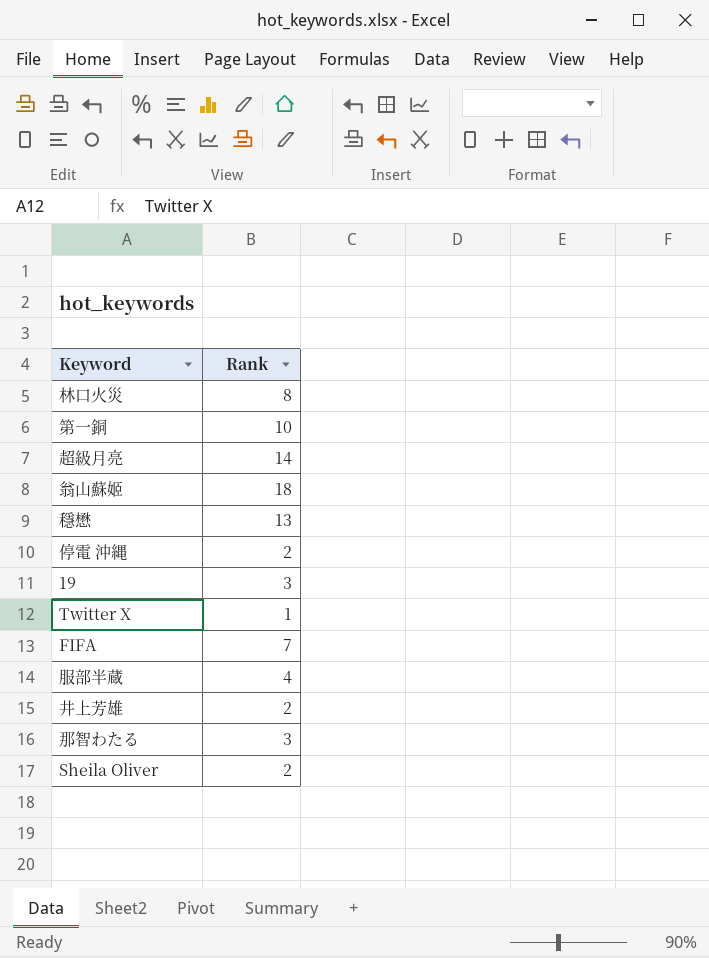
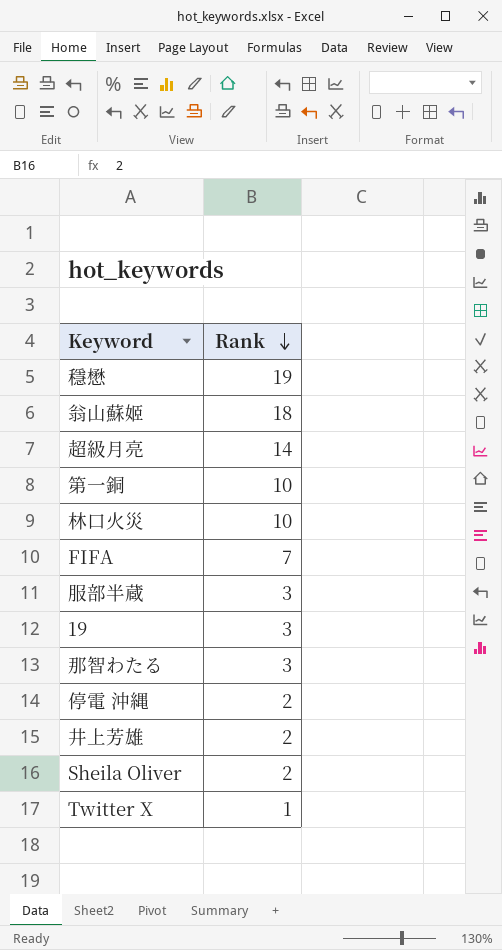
row order: none -> Rank descending
穩懋 | Rank: 13 -> 19
林口火災 | Rank: 8 -> 10
服部半蔵 | Rank: 4 -> 3

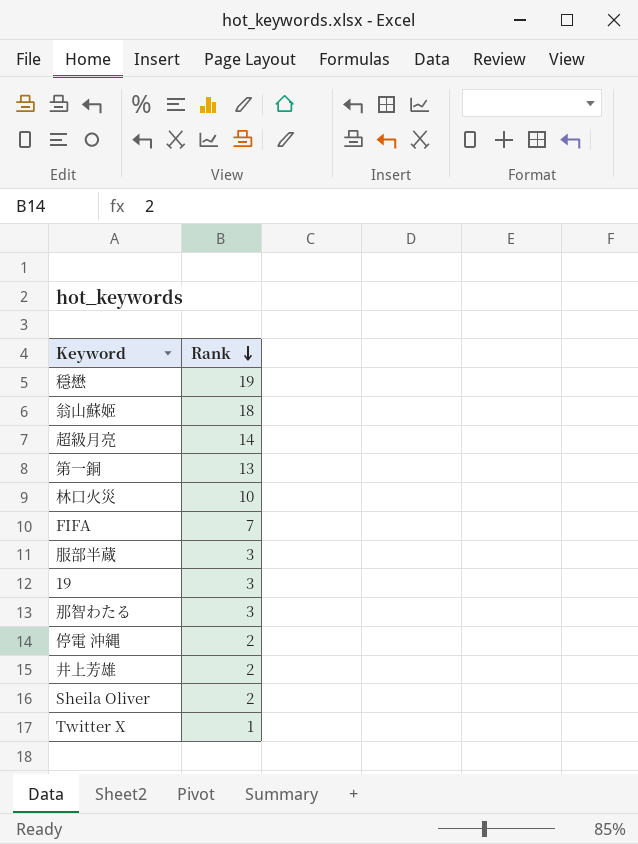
第一銅 | Rank: 10 -> 13

